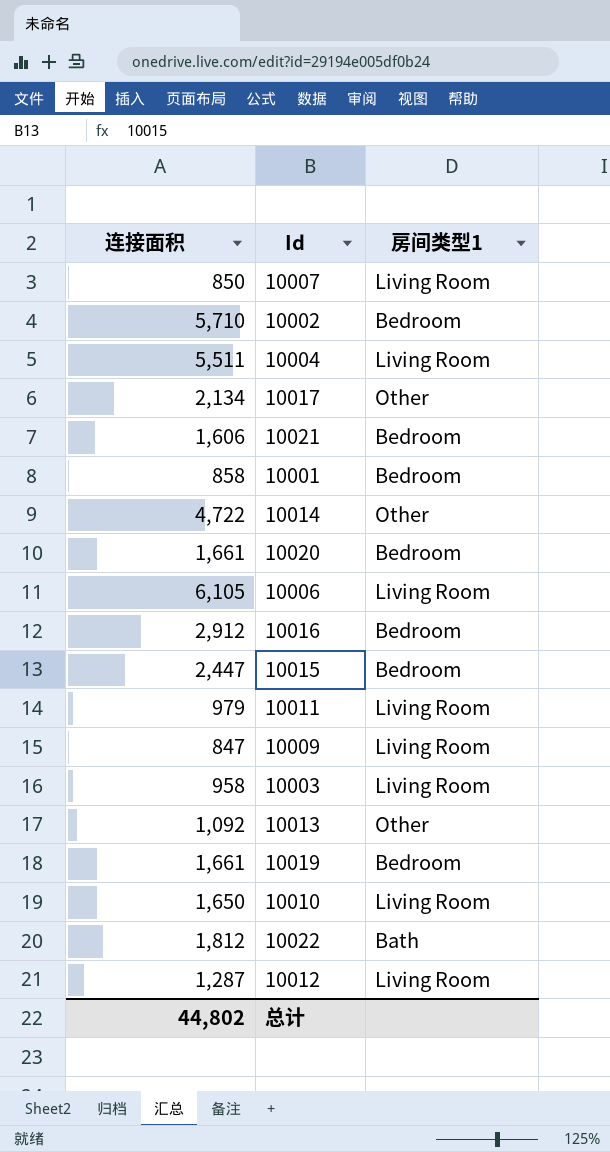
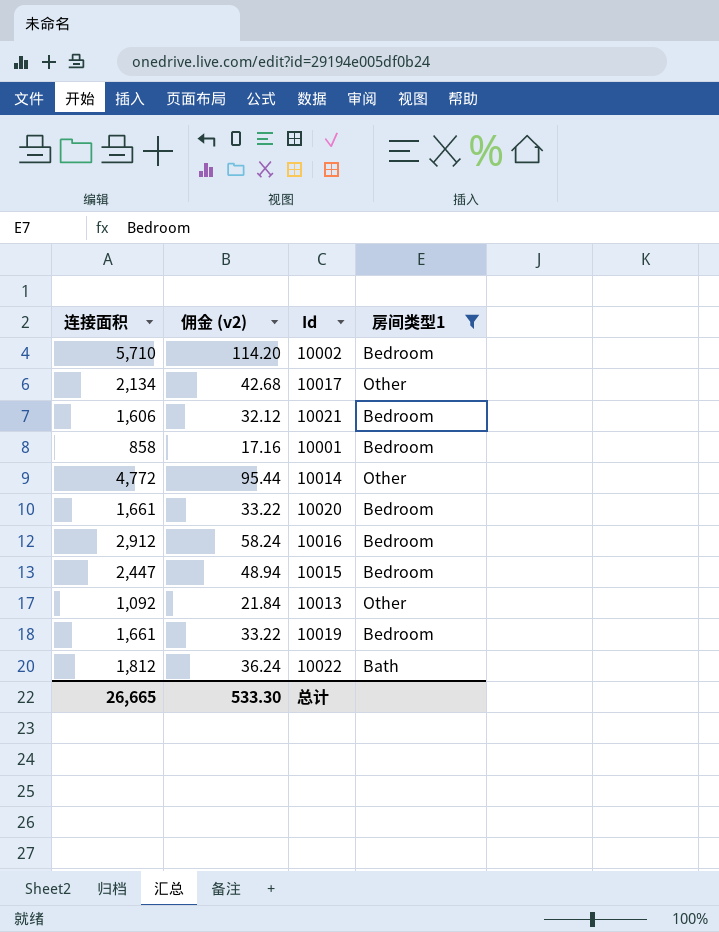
filter: none -> 房间类型1 != Living Room
column 佣金 (v2) | formula: none -> [连接面积] * 0.02
10014 | 连接面积: 4,722 -> 4,772
总计 | 连接面积: 44,802 -> 26,665

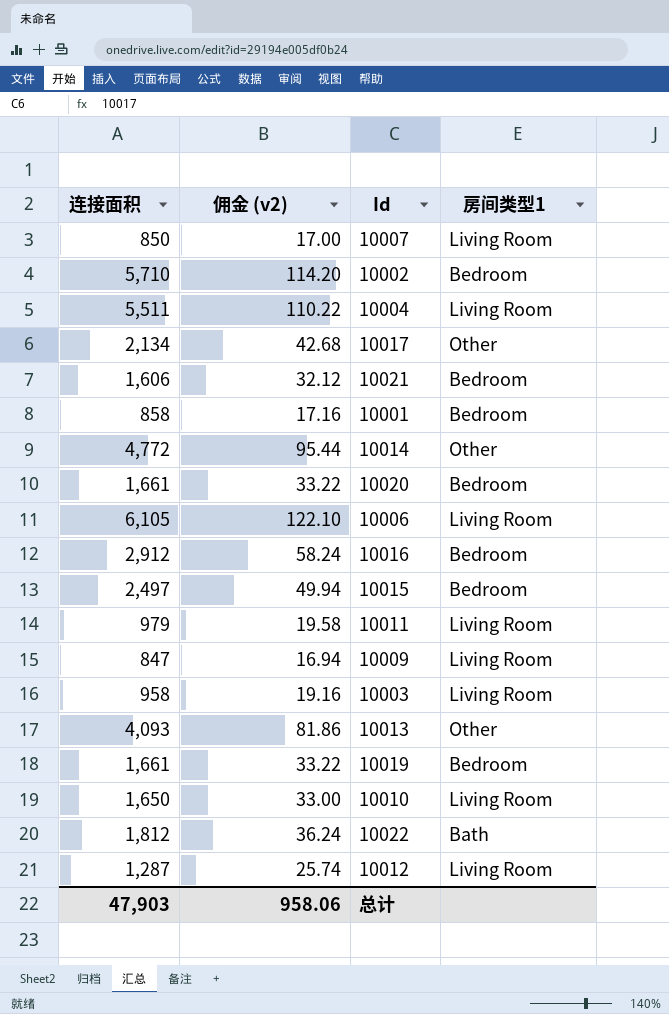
filter: 房间类型1 != Living Room -> none
10015 | 连接面积: 2,447 -> 2,497
10015 | 佣金 (v2): 48.94 -> 49.94
10013 | 连接面积: 1,092 -> 4,093
10013 | 佣金 (v2): 21.84 -> 81.86
总计 | 连接面积: 26,665 -> 47,903
总计 | 佣金 (v2): 533.30 -> 958.06

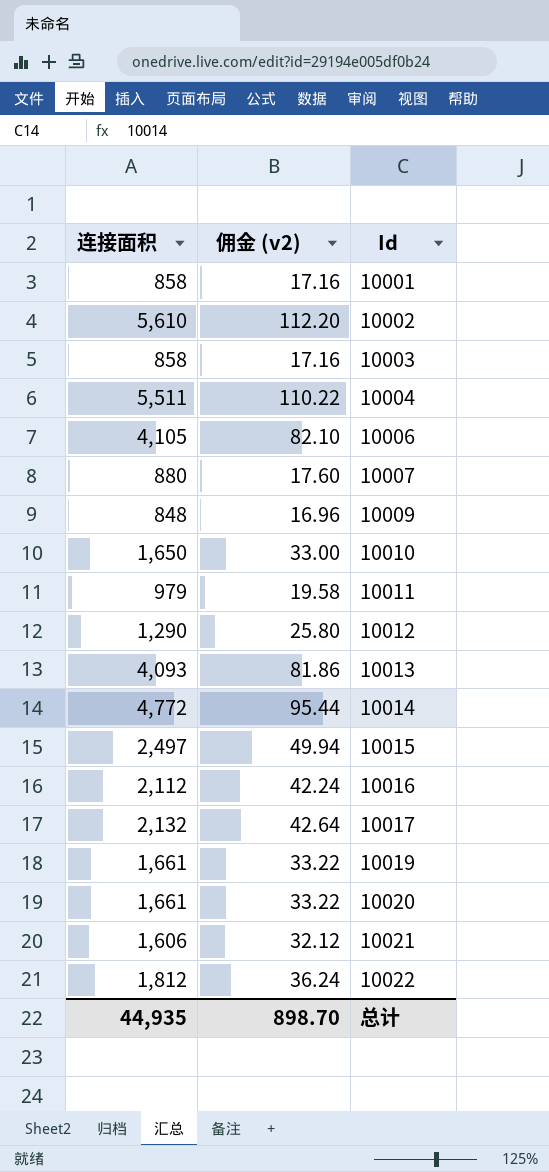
row order: none -> Id ascending
column 房间类型1 | position: 4 -> none
10002 | 连接面积: 5,710 -> 5,610
10002 | 佣金 (v2): 114.20 -> 112.20
10003 | 连接面积: 958 -> 858
10003 | 佣金 (v2): 19.16 -> 17.16
10006 | 连接面积: 6,105 -> 4,105
10006 | 佣金 (v2): 122.10 -> 82.10
10007 | 连接面积: 850 -> 880
10007 | 佣金 (v2): 17.00 -> 17.60
10009 | 连接面积: 847 -> 848
10009 | 佣金 (v2): 16.94 -> 16.96
10012 | 连接面积: 1,287 -> 1,290
10012 | 佣金 (v2): 25.74 -> 25.80
10016 | 连接面积: 2,912 -> 2,112
10016 | 佣金 (v2): 58.24 -> 42.24
10017 | 连接面积: 2,134 -> 2,132
10017 | 佣金 (v2): 42.68 -> 42.64
总计 | 连接面积: 47,903 -> 44,935
总计 | 佣金 (v2): 958.06 -> 898.70

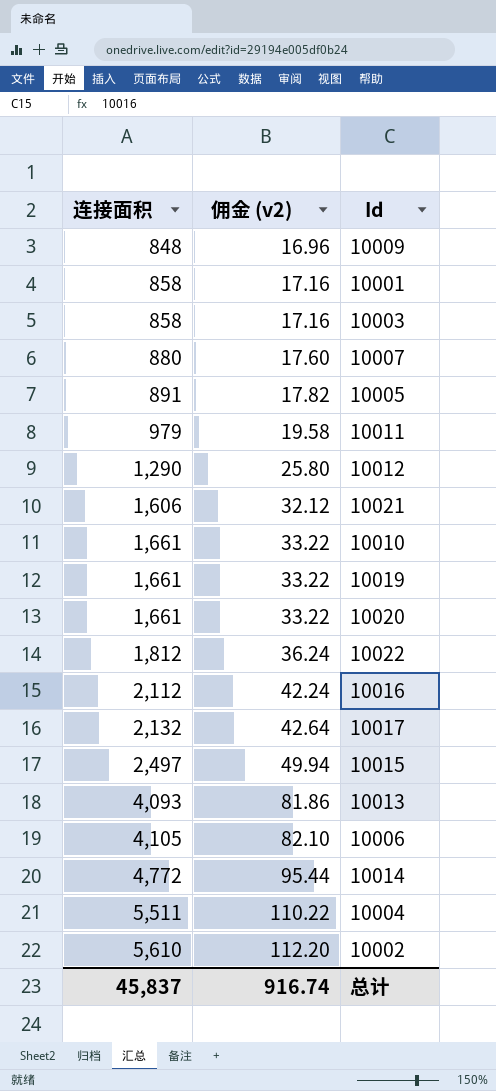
row order: Id ascending -> 连接面积 ascending
row 10005: none -> 891 | 17.82
10010 | 连接面积: 1,650 -> 1,661
10010 | 佣金 (v2): 33.00 -> 33.22
总计 | 连接面积: 44,935 -> 45,837
总计 | 佣金 (v2): 898.70 -> 916.74

